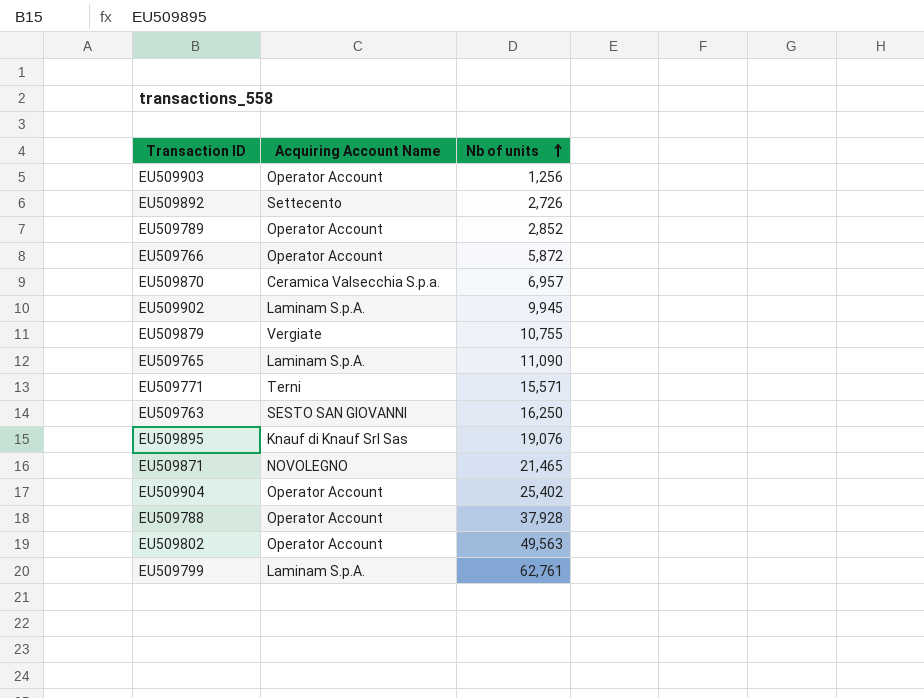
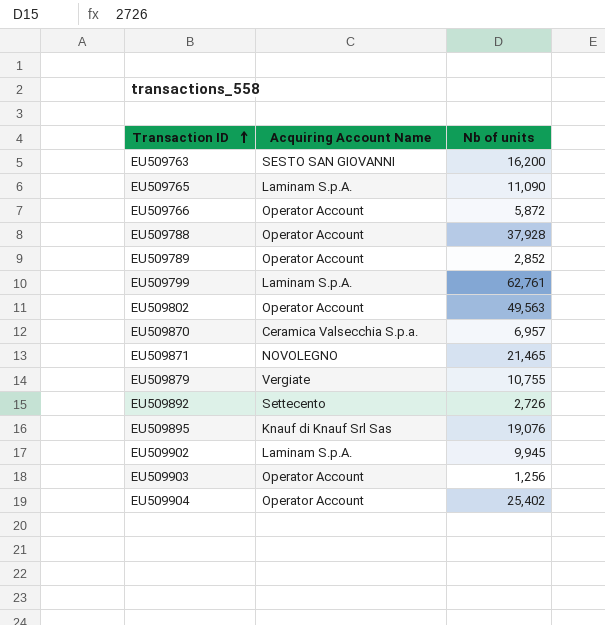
row order: Nb of units ascending -> Transaction ID ascending
row EU509771: Terni | 15,571 -> none
EU509763 | Nb of units: 16,250 -> 16,200

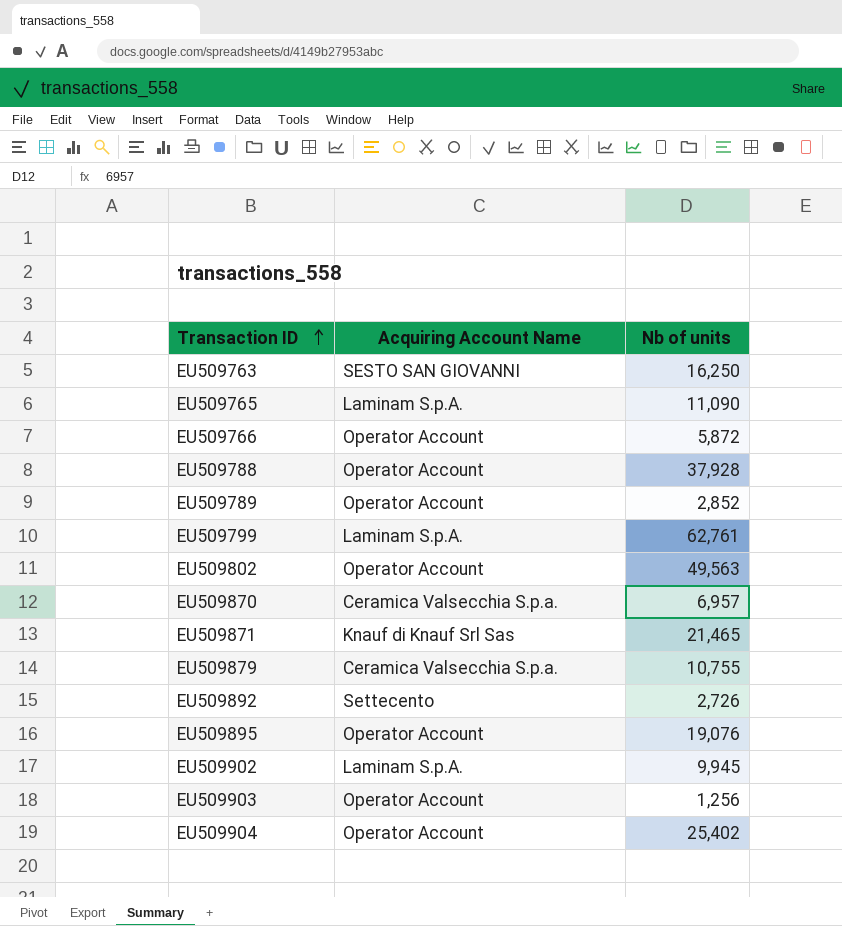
EU509763 | Nb of units: 16,200 -> 16,250
EU509871 | Acquiring Account Name: NOVOLEGNO -> Knauf di Knauf Srl Sas
EU509879 | Acquiring Account Name: Vergiate -> Ceramica Valsecchia S.p.a.
EU509895 | Acquiring Account Name: Knauf di Knauf Srl Sas -> Operator Account

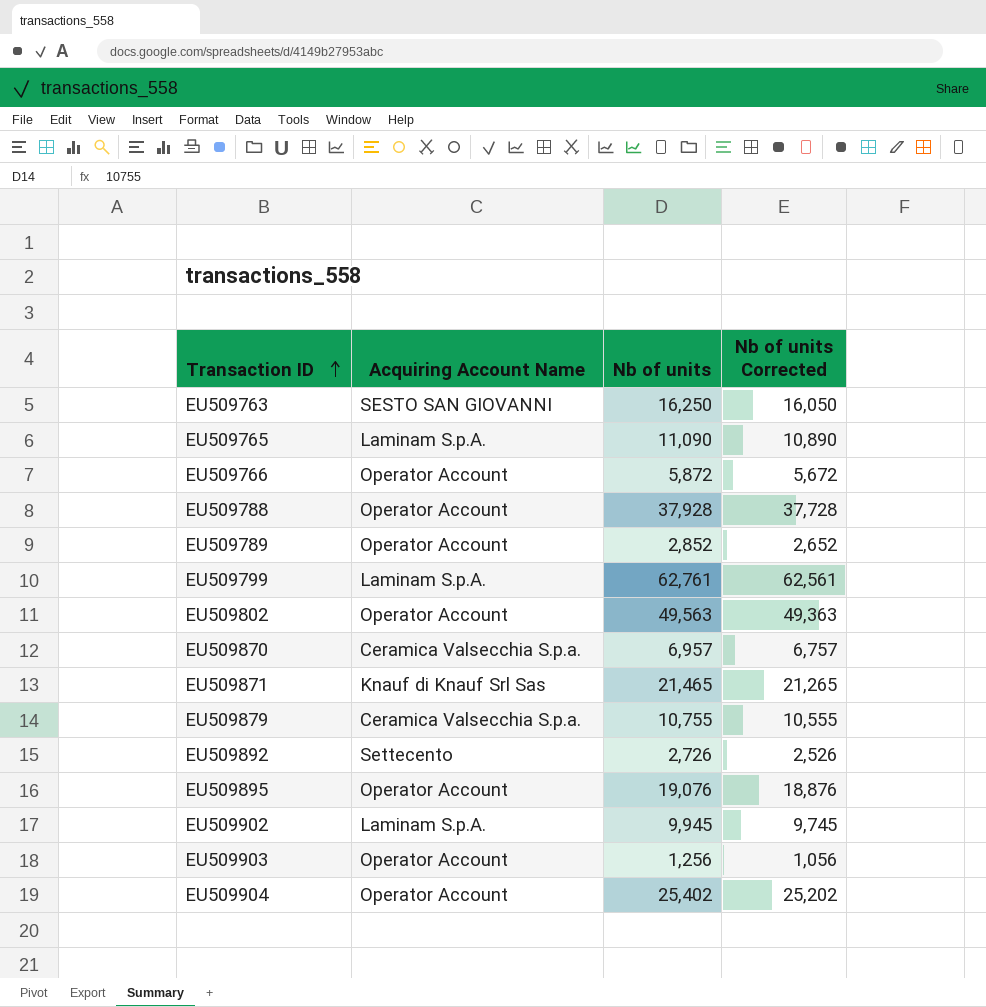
column Nb of units Corrected | formula: none -> [Nb of units] - 200

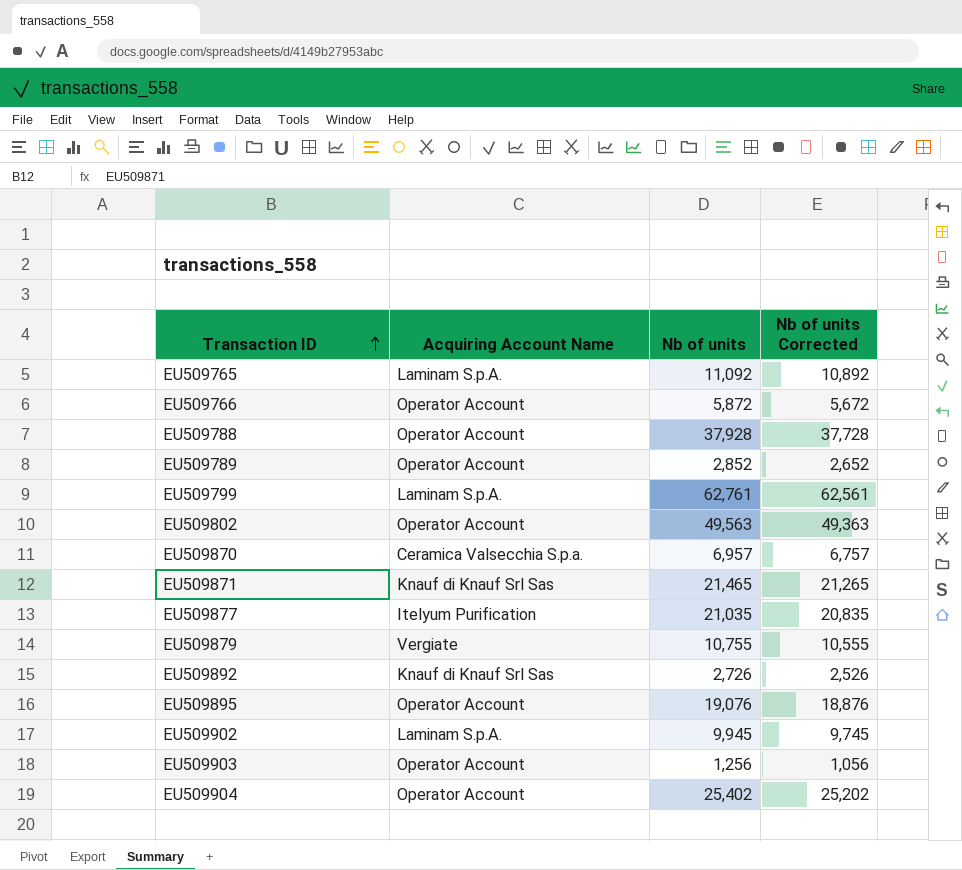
row EU509763: SESTO SAN GIOVANNI | 16,250 | 16,050 -> none
EU509765 | Nb of units: 11,090 -> 11,092
EU509765 | Nb of units Corrected: 10,890 -> 10,892
row EU509877: none -> Itelyum Purification | 21,035 | 20,835
EU509879 | Acquiring Account Name: Ceramica Valsecchia S.p.a. -> Vergiate
EU509892 | Acquiring Account Name: Settecento -> Knauf di Knauf Srl Sas

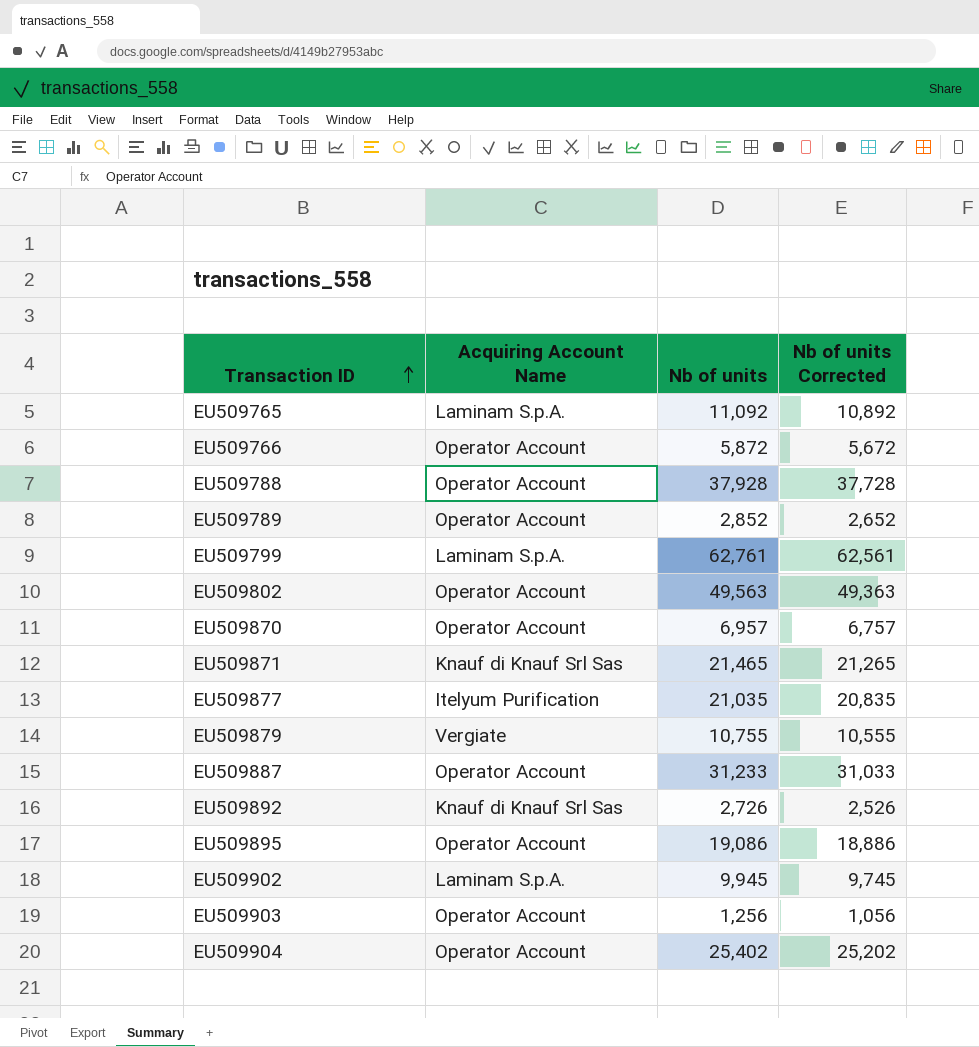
EU509870 | Acquiring Account Name: Ceramica Valsecchia S.p.a. -> Operator Account
row EU509887: none -> Operator Account | 31,233 | 31,033
EU509895 | Nb of units: 19,076 -> 19,086
EU509895 | Nb of units Corrected: 18,876 -> 18,886

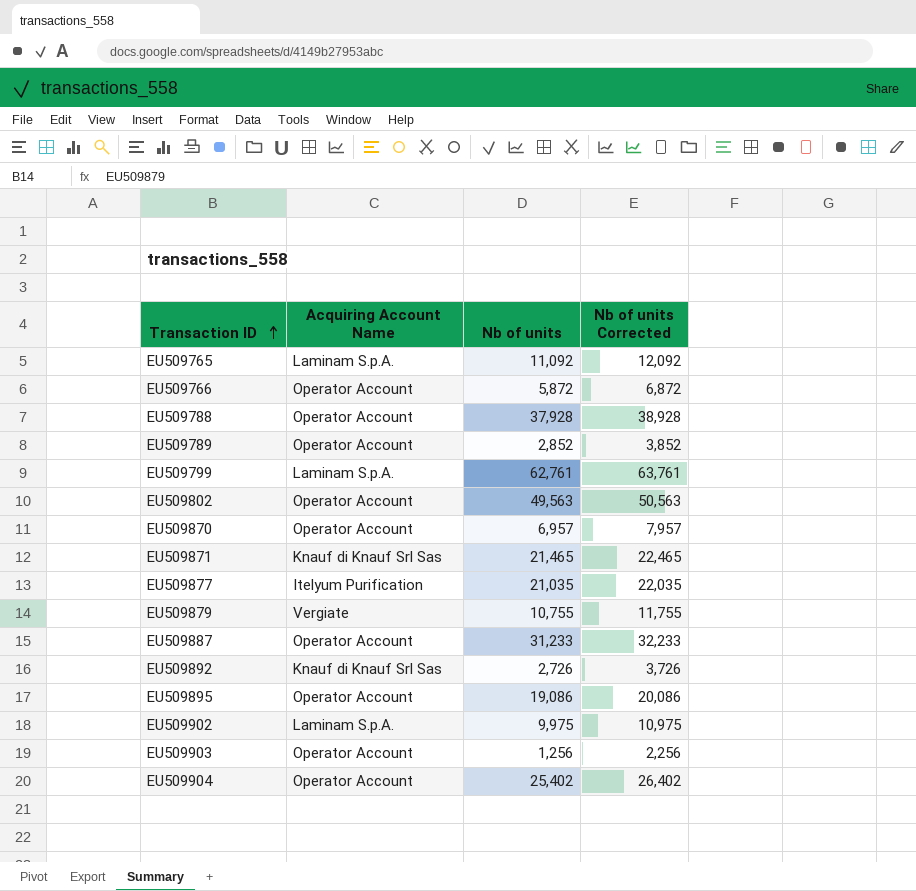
column Nb of units Corrected | formula: [Nb of units] - 200 -> [Nb of units] + 1000
EU509902 | Nb of units: 9,945 -> 9,975

